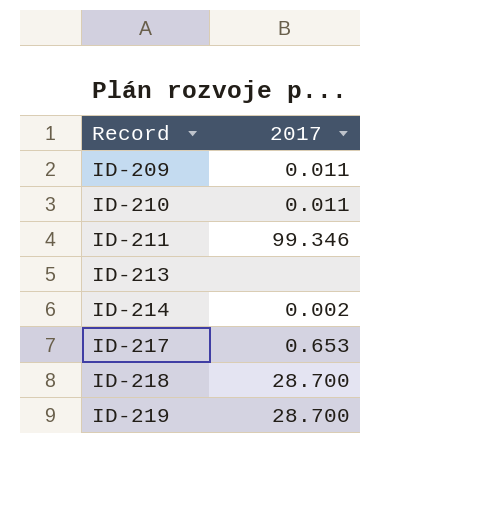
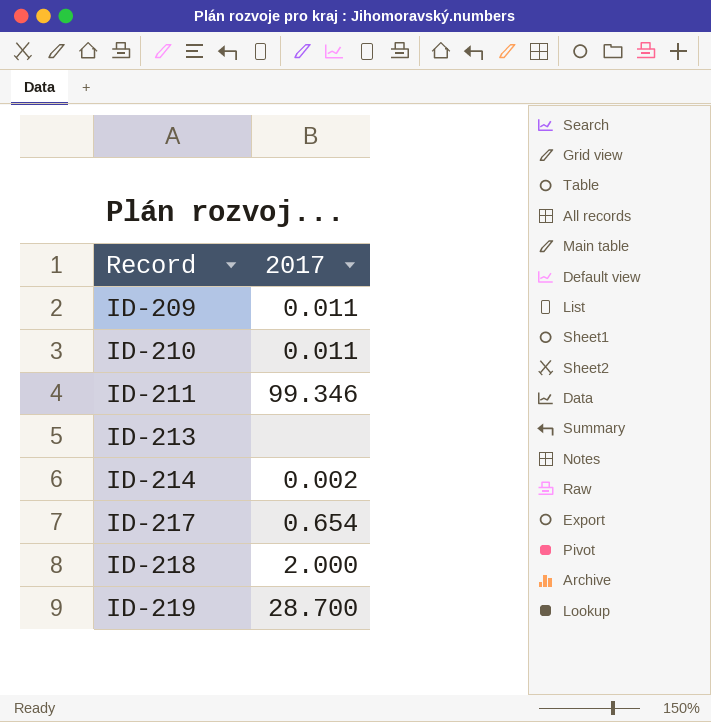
ID-217 | 2017: 0.653 -> 0.654
ID-218 | 2017: 28.700 -> 2.000

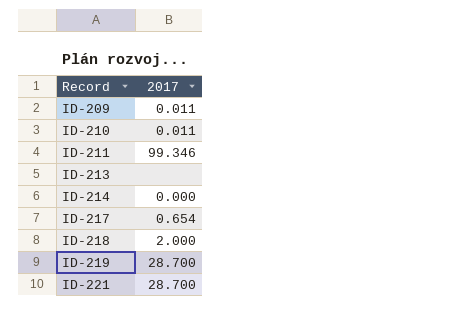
ID-214 | 2017: 0.002 -> 0.000
row ID-221: none -> 28.700

